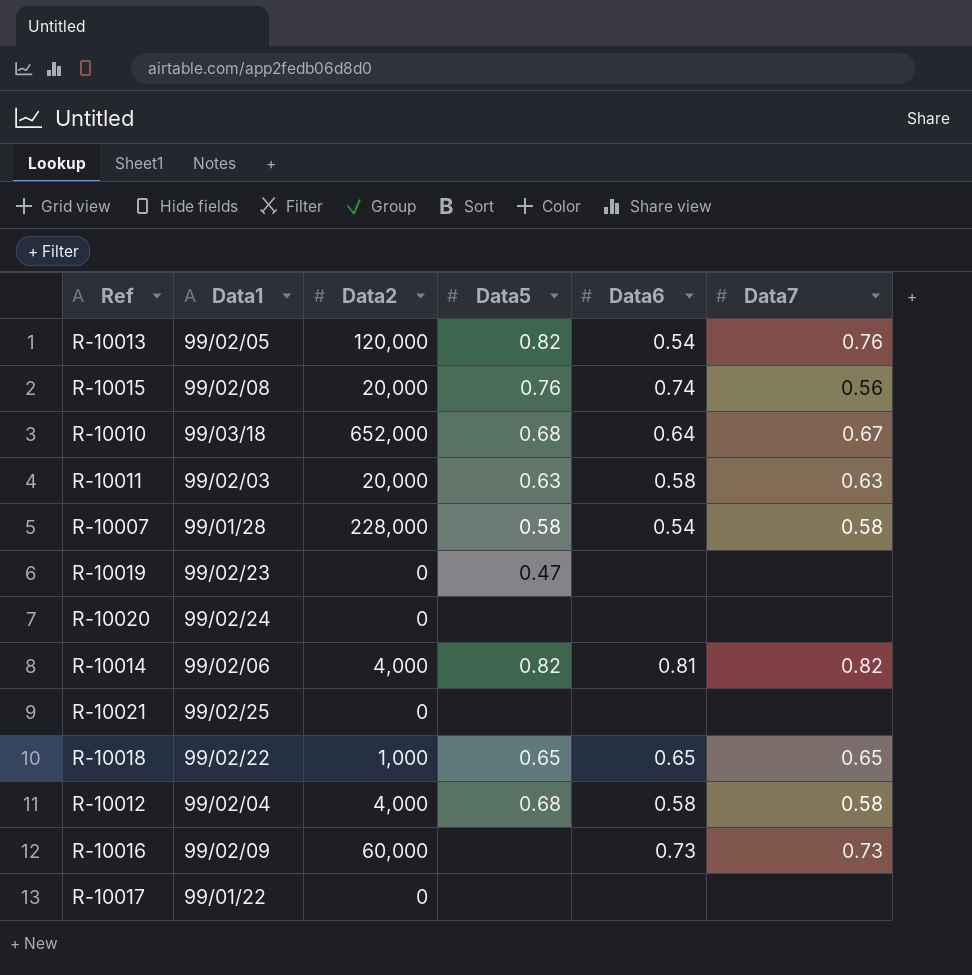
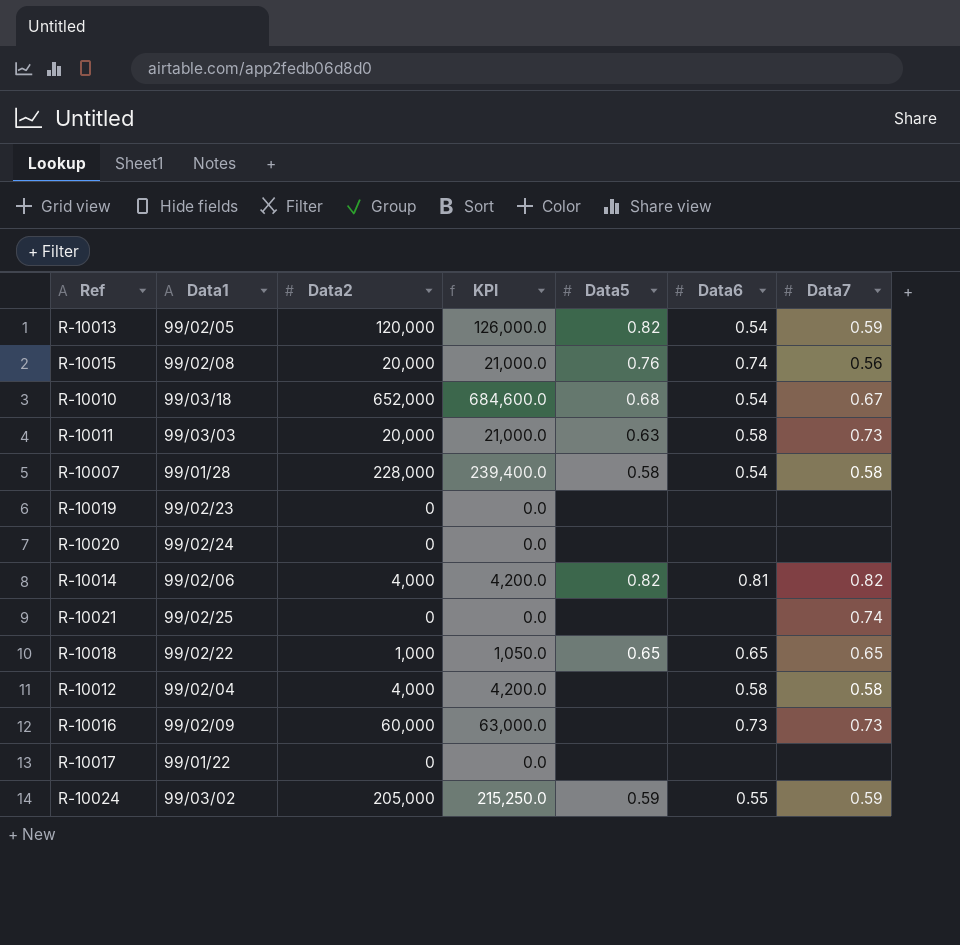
column KPI | formula: none -> [Data2] * 1.05
R-10013 | Data7: 0.76 -> 0.59
R-10010 | Data6: 0.64 -> 0.54
R-10011 | Data1: 99/02/03 -> 99/03/03
R-10011 | Data7: 0.63 -> 0.73
R-10019 | Data5: 0.47 -> none
R-10021 | Data7: none -> 0.74
R-10012 | Data5: 0.68 -> none
row R-10024: none -> 99/03/02 | 205,000 | 215,250.0 | 0.59 | 0.55 | 0.59

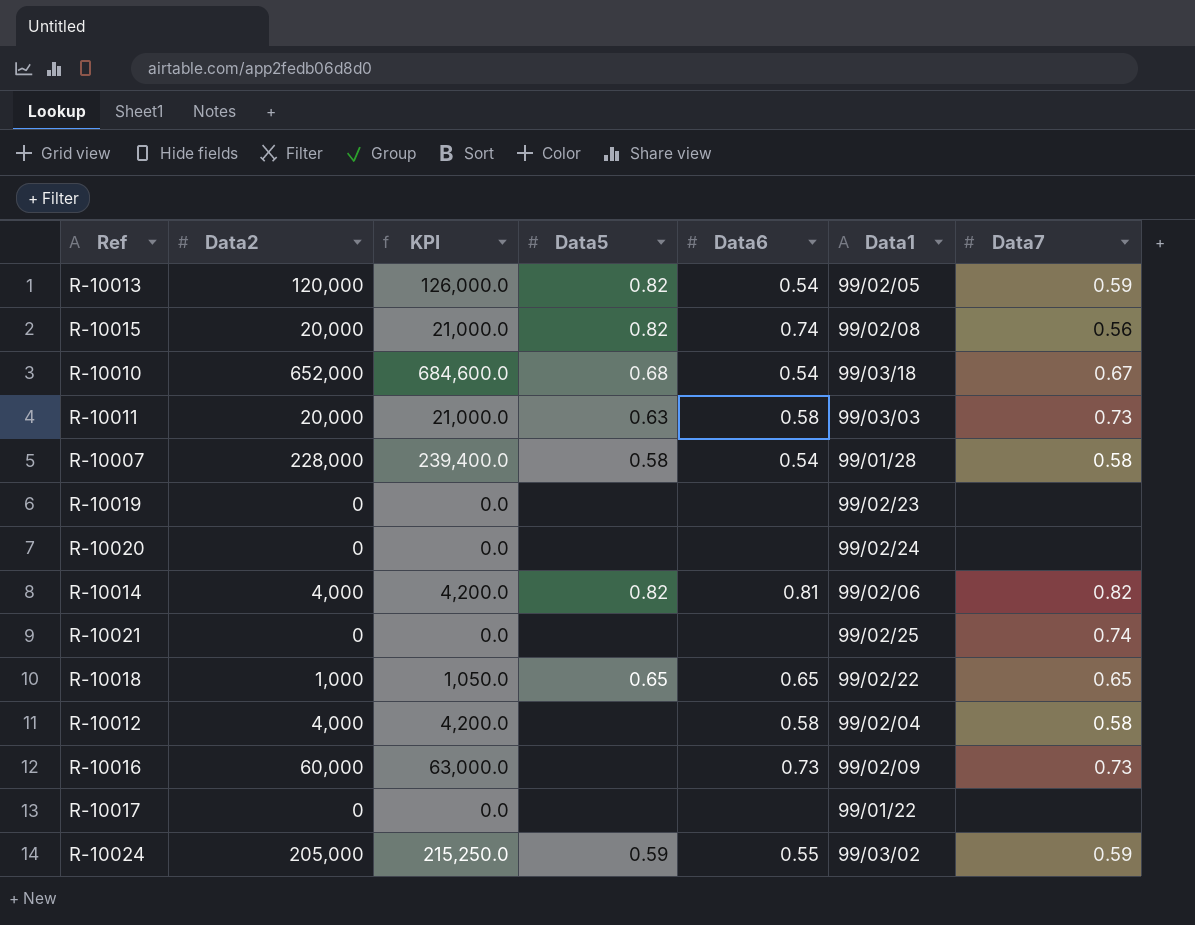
column Data1 | position: 2 -> 6
R-10015 | Data5: 0.76 -> 0.82

